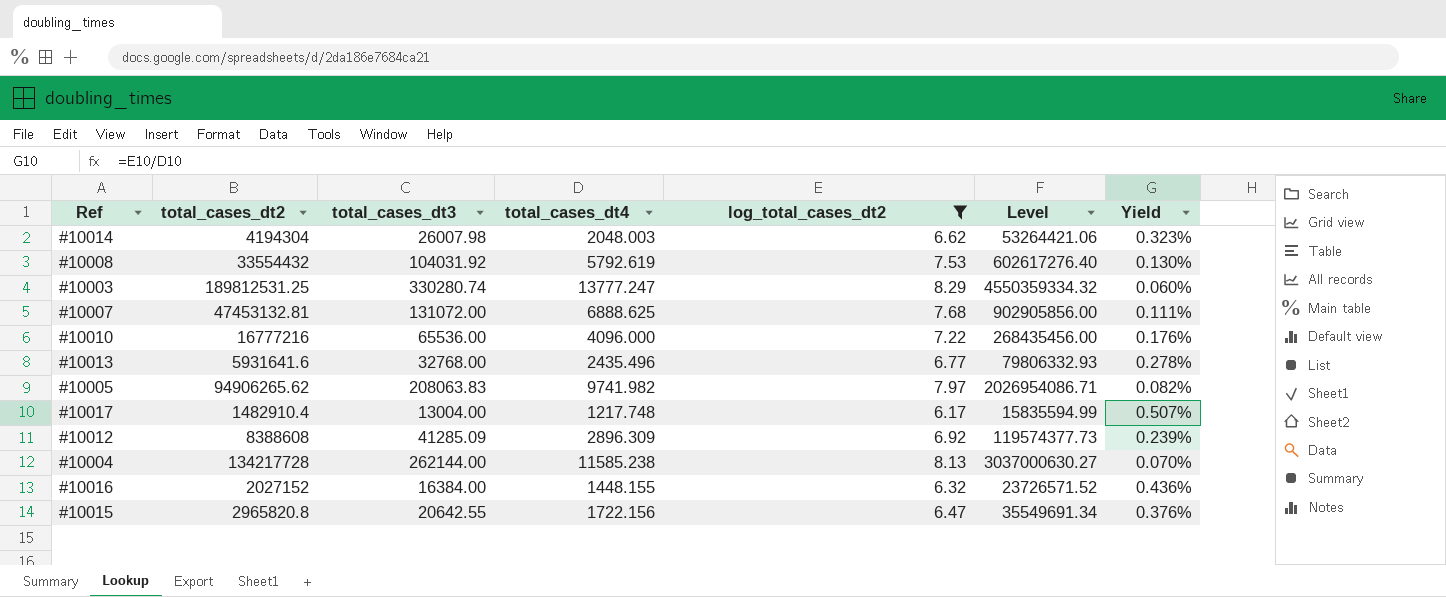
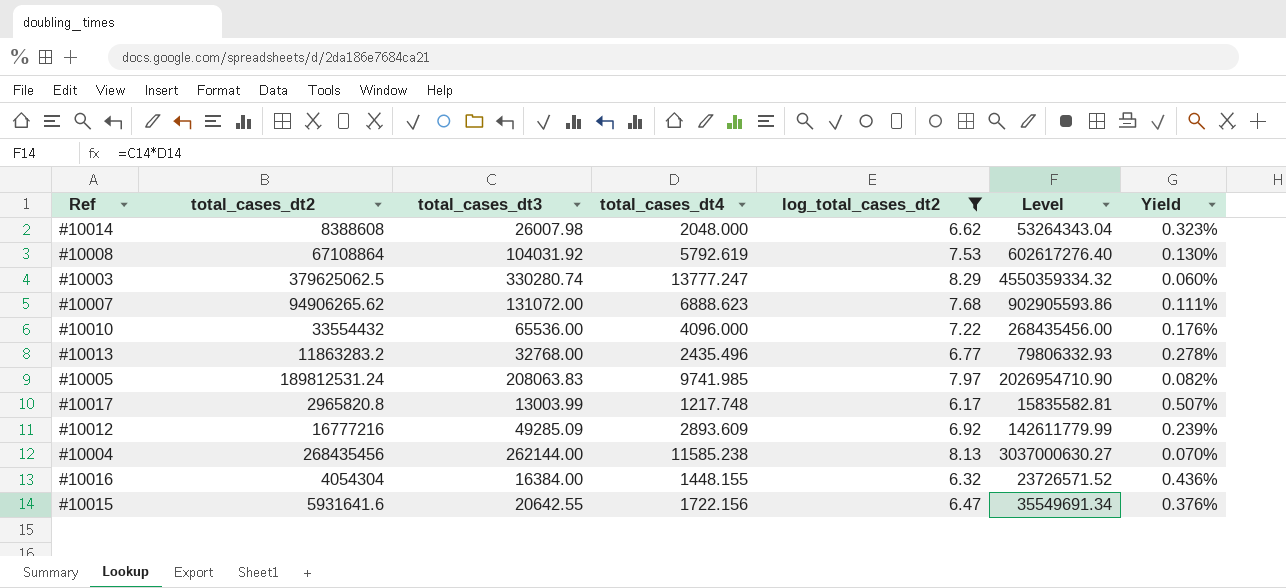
#10014 | total_cases_dt2: 4194304 -> 8388608
#10014 | total_cases_dt4: 2048.003 -> 2048.000
#10014 | Level: 53264421.06 -> 53264343.04
#10008 | total_cases_dt2: 33554432 -> 67108864
#10003 | total_cases_dt2: 189812531.25 -> 379625062.5
#10007 | total_cases_dt2: 47453132.81 -> 94906265.62
#10007 | total_cases_dt4: 6888.625 -> 6888.623
#10007 | Level: 902905856.00 -> 902905593.86
#10010 | total_cases_dt2: 16777216 -> 33554432
#10013 | total_cases_dt2: 5931641.6 -> 11863283.2
#10005 | total_cases_dt2: 94906265.62 -> 189812531.24
#10005 | total_cases_dt4: 9741.982 -> 9741.985
#10005 | Level: 2026954086.71 -> 2026954710.90
#10017 | total_cases_dt2: 1482910.4 -> 2965820.8
#10017 | total_cases_dt3: 13004.00 -> 13003.99
#10017 | Level: 15835594.99 -> 15835582.81
#10012 | total_cases_dt2: 8388608 -> 16777216
#10012 | total_cases_dt3: 41285.09 -> 49285.09
#10012 | total_cases_dt4: 2896.309 -> 2893.609
#10012 | Level: 119574377.73 -> 142611779.99
#10004 | total_cases_dt2: 134217728 -> 268435456
#10016 | total_cases_dt2: 2027152 -> 4054304
#10015 | total_cases_dt2: 2965820.8 -> 5931641.6

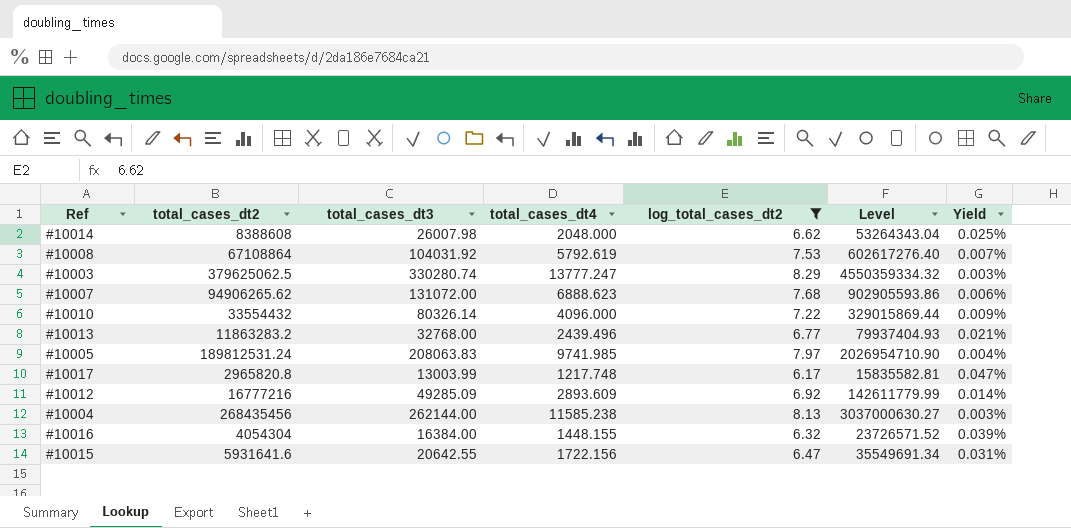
column Yield | formula: [log_total_cases_dt2] / [total_cases_dt4] -> [log_total_cases_dt2] / [total_cases_dt3]
#10010 | total_cases_dt3: 65536.00 -> 80326.14
#10010 | Level: 268435456.00 -> 329015869.44
#10013 | total_cases_dt4: 2435.496 -> 2439.496
#10013 | Level: 79806332.93 -> 79937404.93

